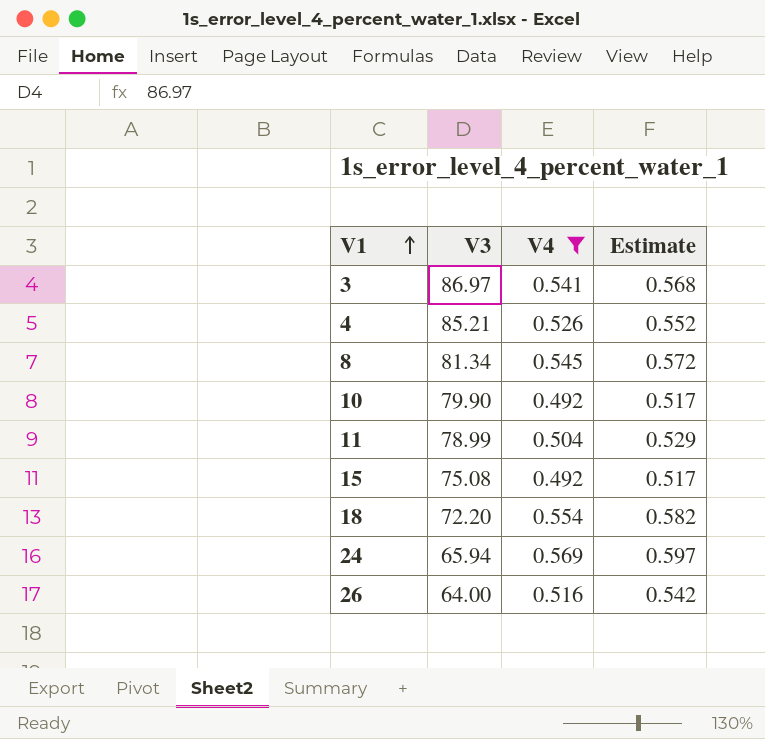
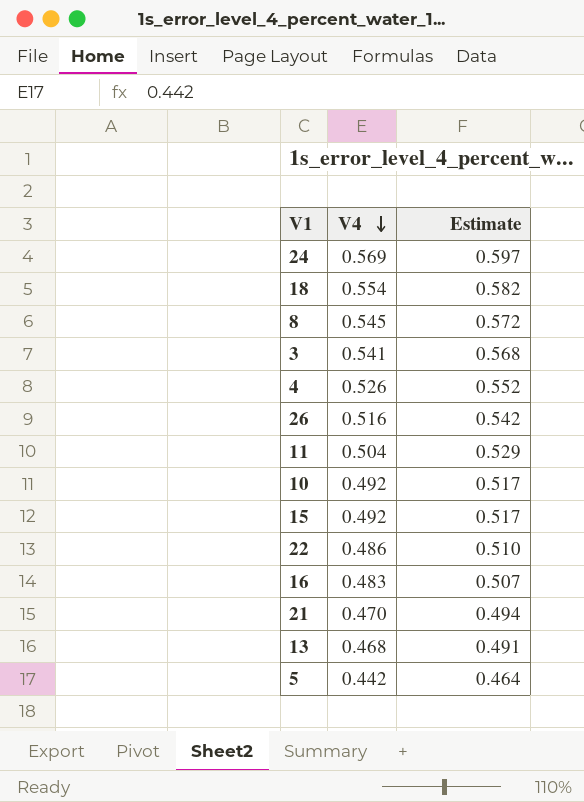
filter: V4 >= 0.492 -> none
row order: V1 ascending -> V4 descending
column V3 | position: 2 -> none

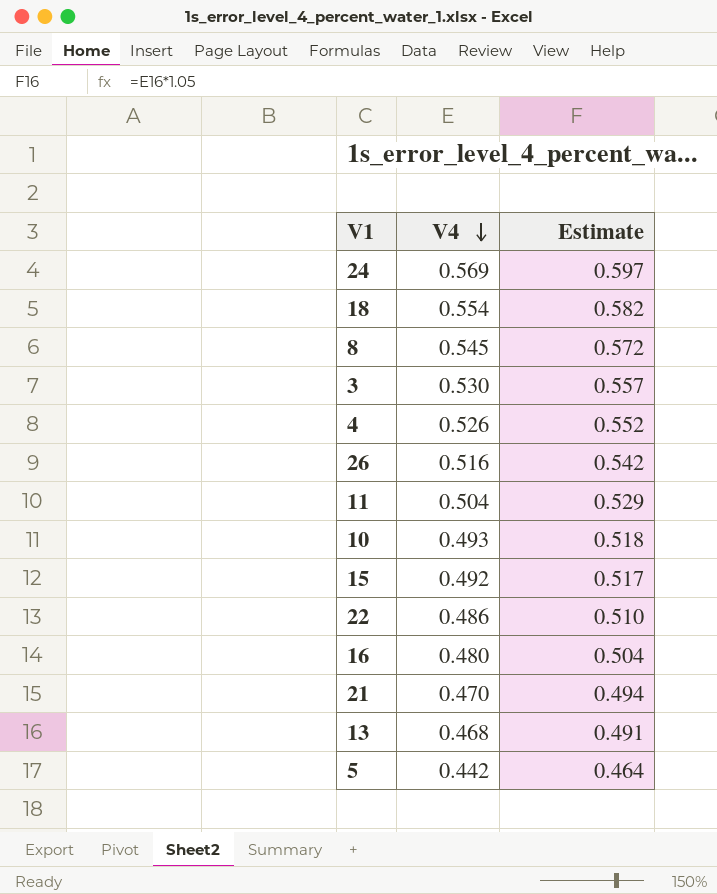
3 | V4: 0.541 -> 0.530
3 | Estimate: 0.568 -> 0.557
10 | V4: 0.492 -> 0.493
10 | Estimate: 0.517 -> 0.518
16 | V4: 0.483 -> 0.480
16 | Estimate: 0.507 -> 0.504

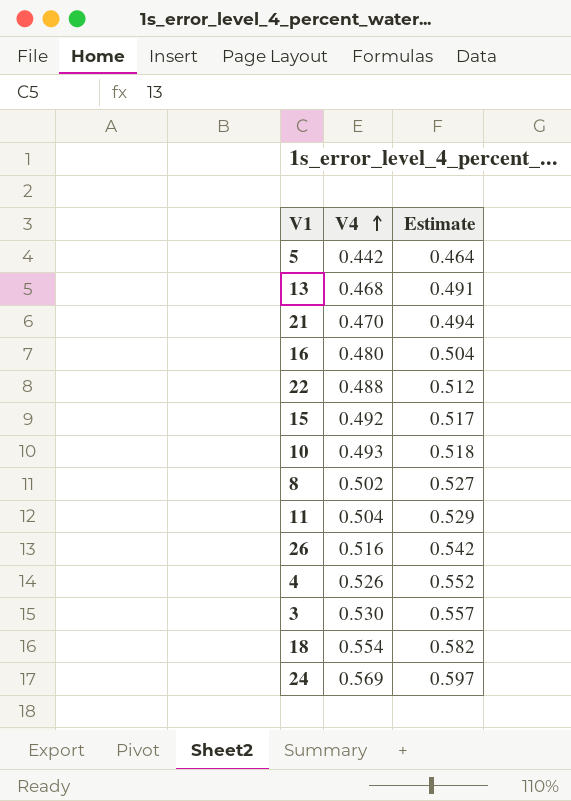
row order: V4 descending -> V4 ascending
22 | V4: 0.486 -> 0.488
22 | Estimate: 0.510 -> 0.512
8 | V4: 0.545 -> 0.502
8 | Estimate: 0.572 -> 0.527

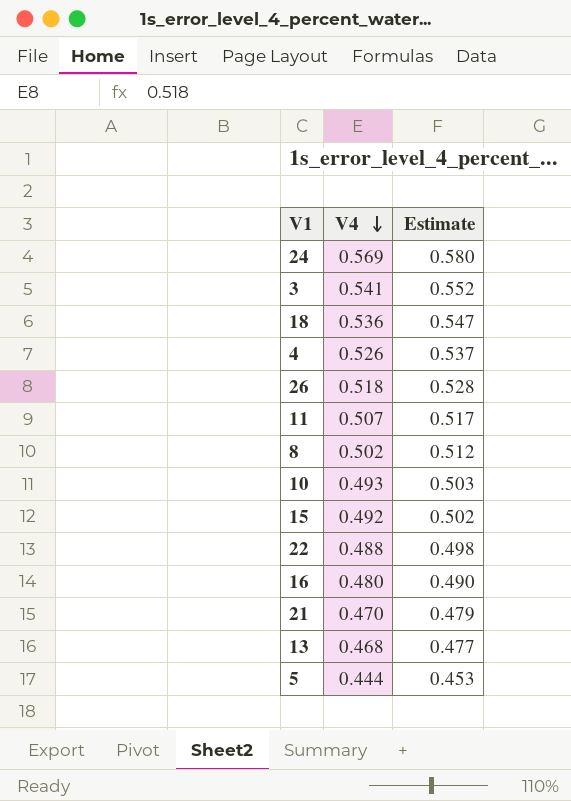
row order: V4 ascending -> V4 descending
column Estimate | formula: [V4] * 1.05 -> [V4] * 1.02
3 | V4: 0.530 -> 0.541
18 | V4: 0.554 -> 0.536
26 | V4: 0.516 -> 0.518
11 | V4: 0.504 -> 0.507
5 | V4: 0.442 -> 0.444

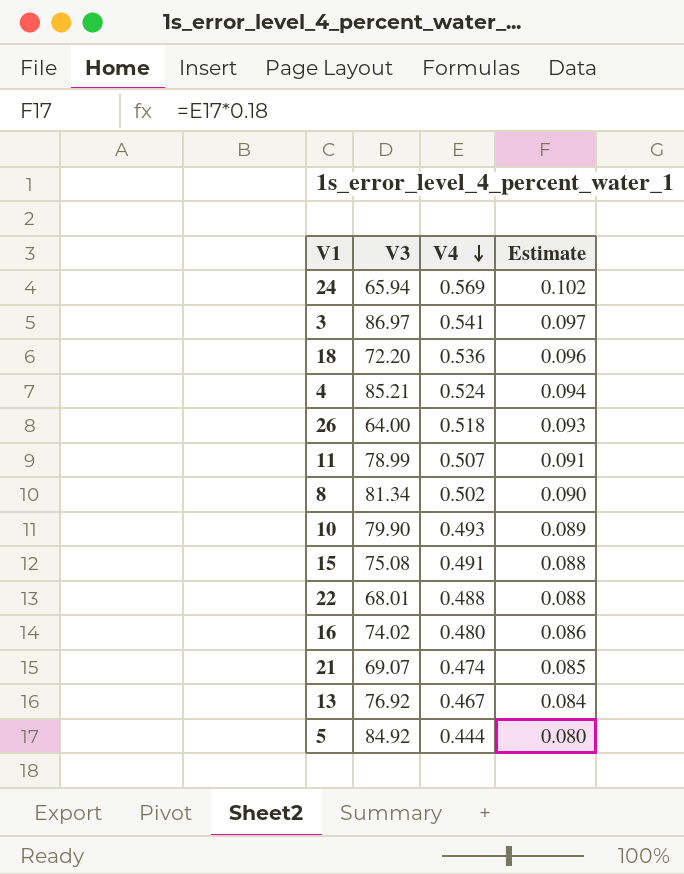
column V3 | position: none -> 2
column Estimate | formula: [V4] * 1.02 -> [V4] * 0.18
4 | V4: 0.526 -> 0.524
15 | V4: 0.492 -> 0.491
21 | V4: 0.470 -> 0.474
13 | V4: 0.468 -> 0.467

